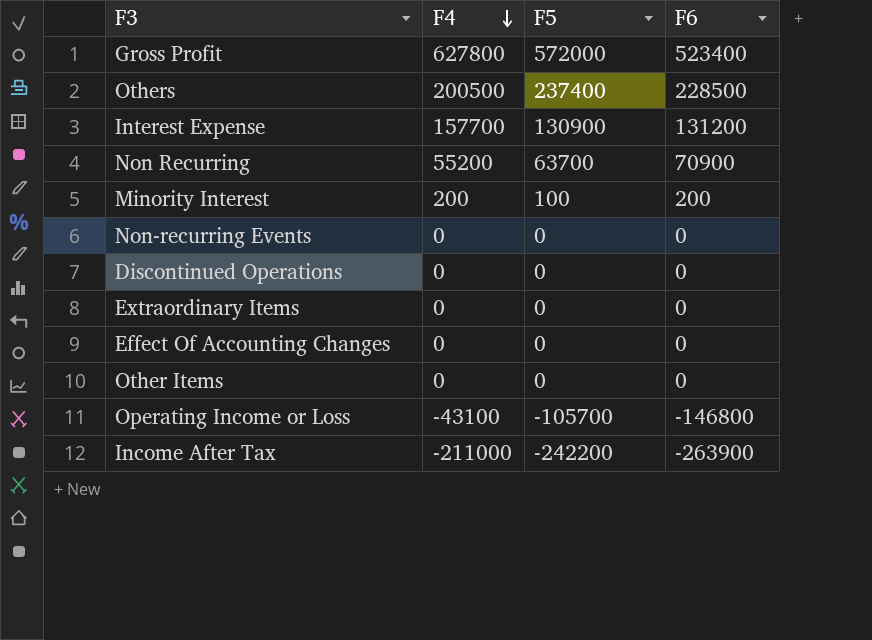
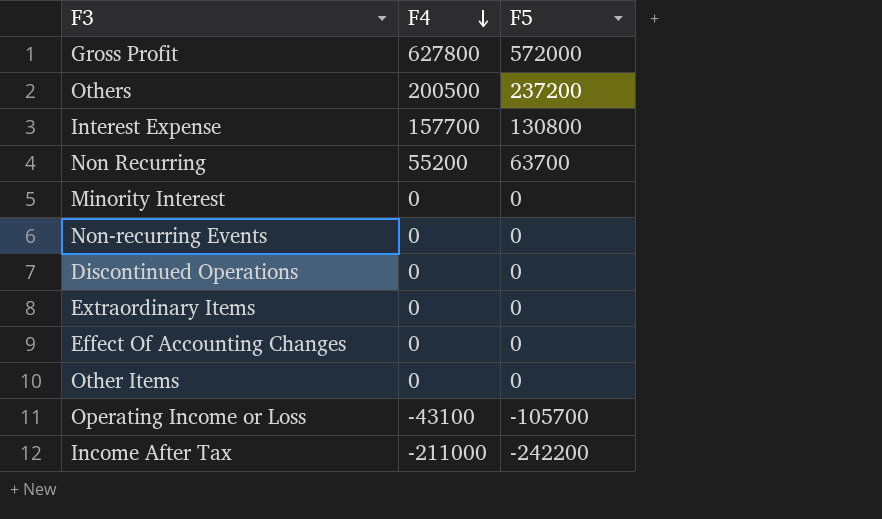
column F6 | position: 4 -> none
Others | F5: 237400 -> 237200
Interest Expense | F5: 130900 -> 130800
Minority Interest | F4: 200 -> 0
Minority Interest | F5: 100 -> 0

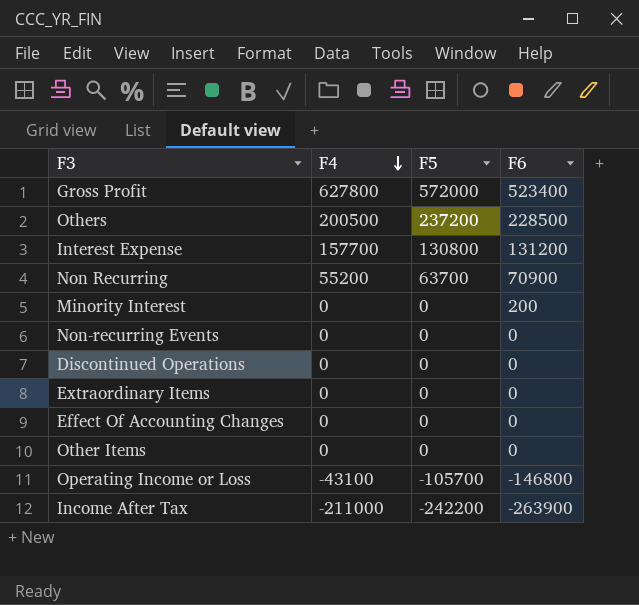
column F6 | position: none -> 4

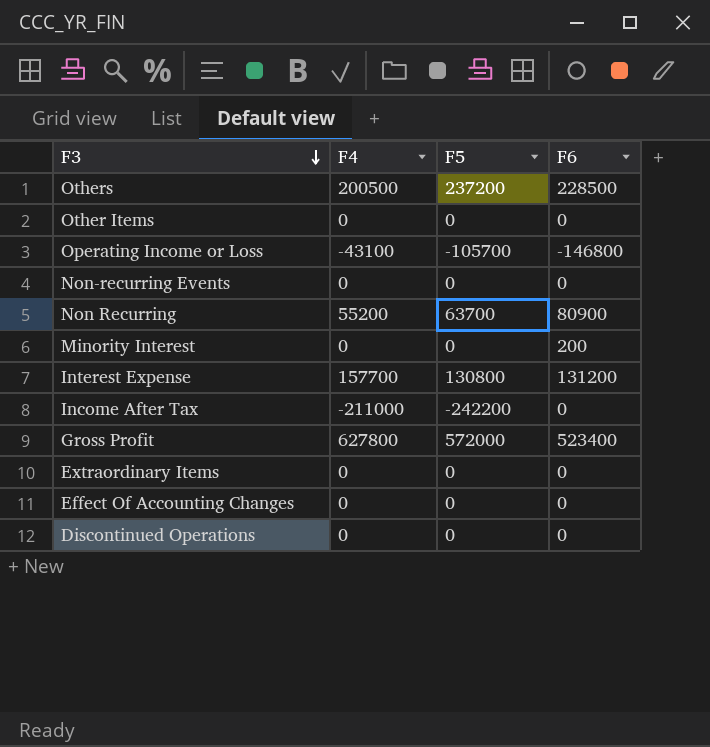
row order: F4 descending -> F3 descending
Non Recurring | F6: 70900 -> 80900
Income After Tax | F6: -263900 -> 0

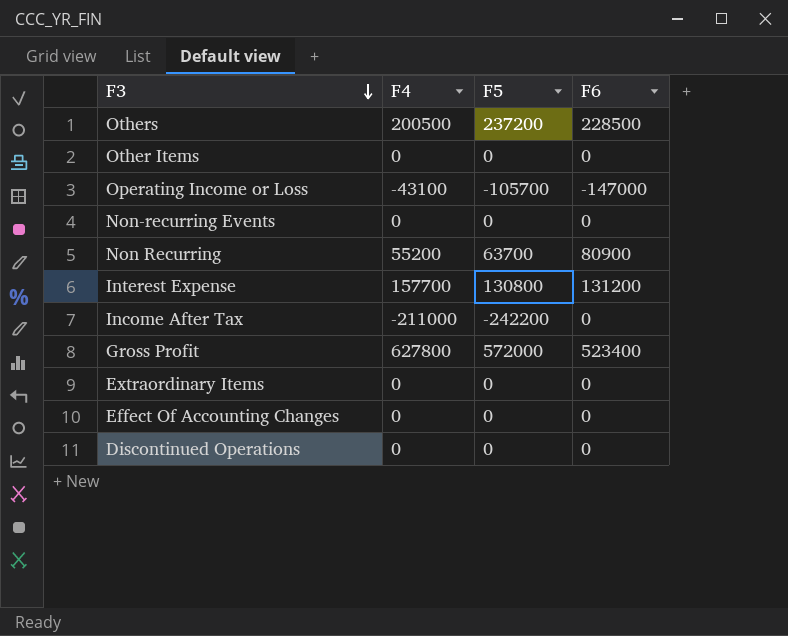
row Minority Interest: 0 | 0 | 200 -> none
Operating Income or Loss | F6: -146800 -> -147000

